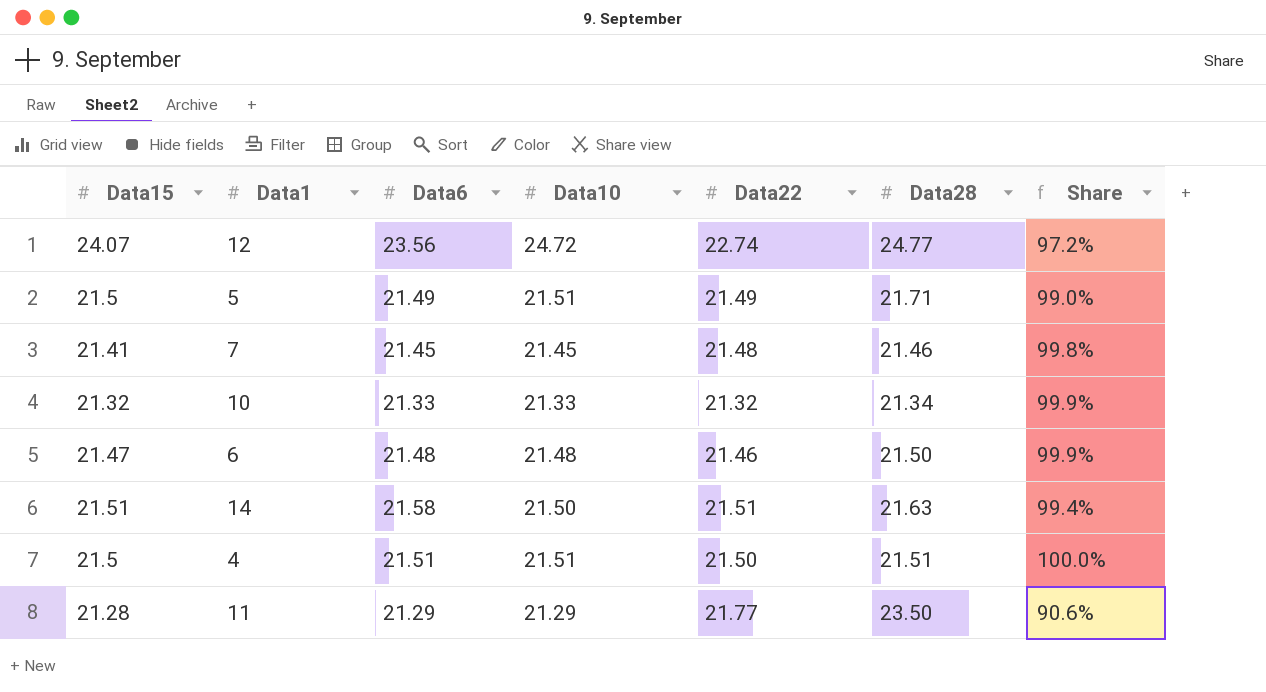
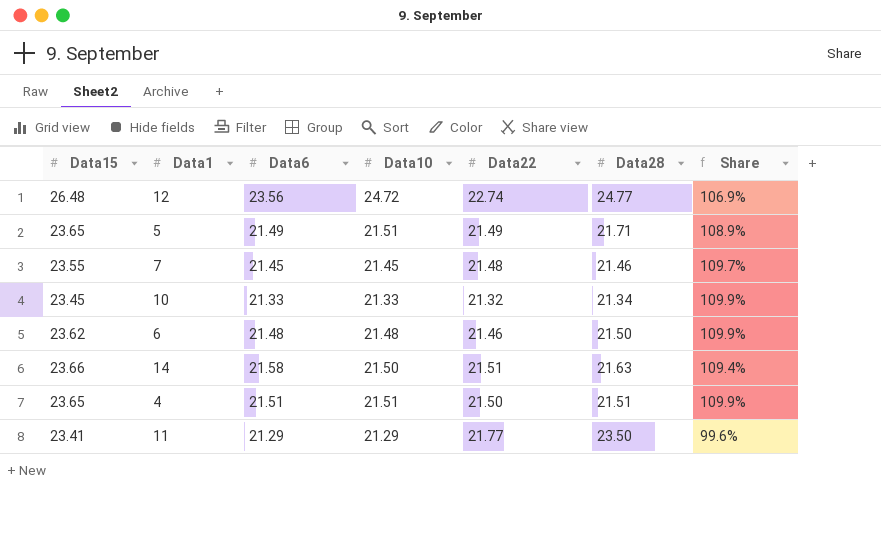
12 | Data15: 24.07 -> 26.48
12 | Share: 97.2% -> 106.9%
5 | Data15: 21.5 -> 23.65
5 | Share: 99.0% -> 108.9%
7 | Data15: 21.41 -> 23.55
7 | Share: 99.8% -> 109.7%
10 | Data15: 21.32 -> 23.45
10 | Share: 99.9% -> 109.9%
6 | Data15: 21.47 -> 23.62
6 | Share: 99.9% -> 109.9%
14 | Data15: 21.51 -> 23.66
14 | Share: 99.4% -> 109.4%
4 | Data15: 21.5 -> 23.65
4 | Share: 100.0% -> 109.9%
11 | Data15: 21.28 -> 23.41
11 | Share: 90.6% -> 99.6%

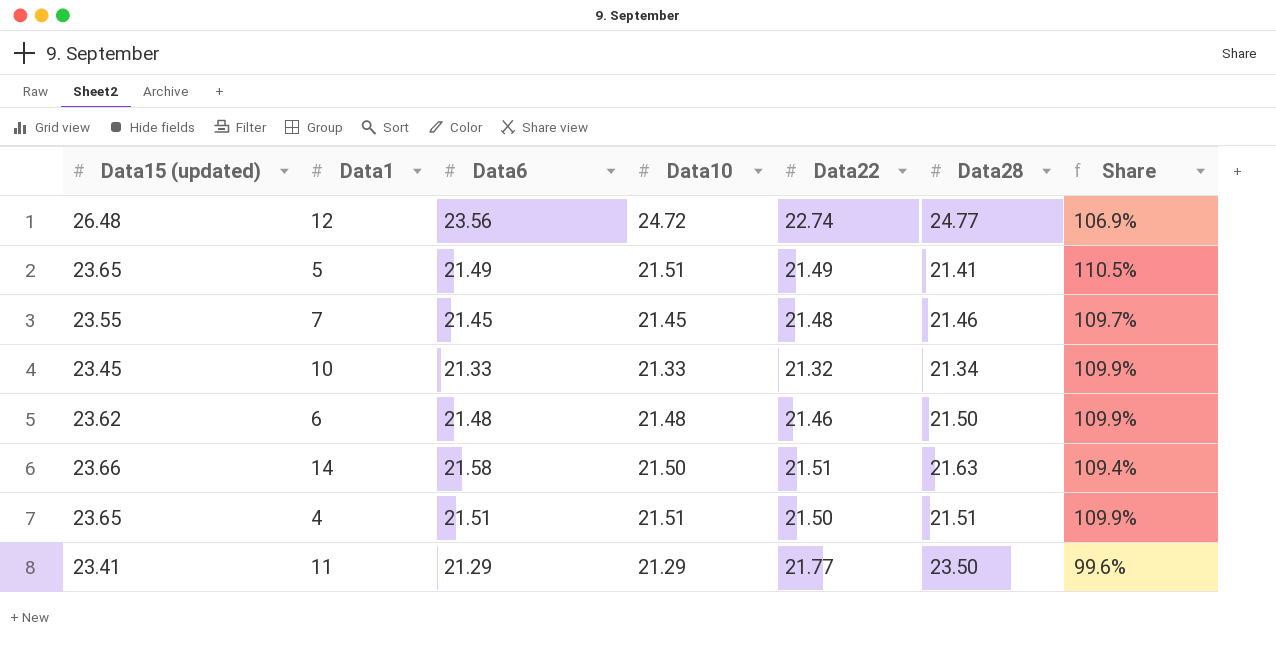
column name: Data15 -> Data15 (updated)
5 | Data28: 21.71 -> 21.41
5 | Share: 108.9% -> 110.5%

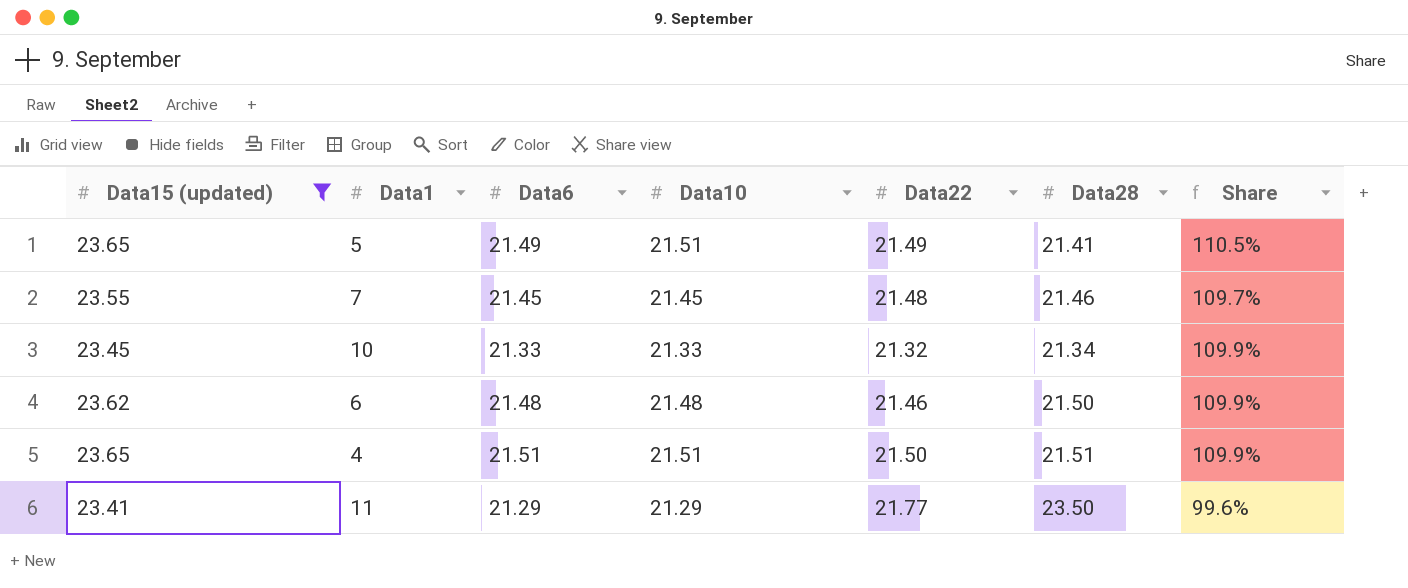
filter: none -> Data15 (updated) <= 23.65

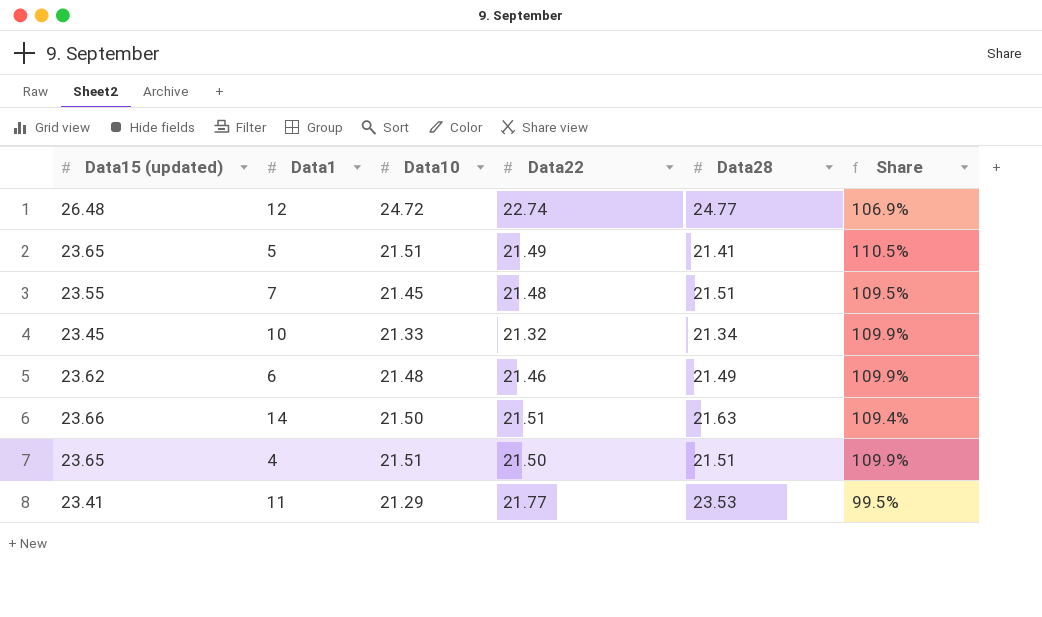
filter: Data15 (updated) <= 23.65 -> none
column Data6 | position: 3 -> none
7 | Data28: 21.46 -> 21.51
7 | Share: 109.7% -> 109.5%
6 | Data28: 21.50 -> 21.49
11 | Data28: 23.50 -> 23.53
11 | Share: 99.6% -> 99.5%

